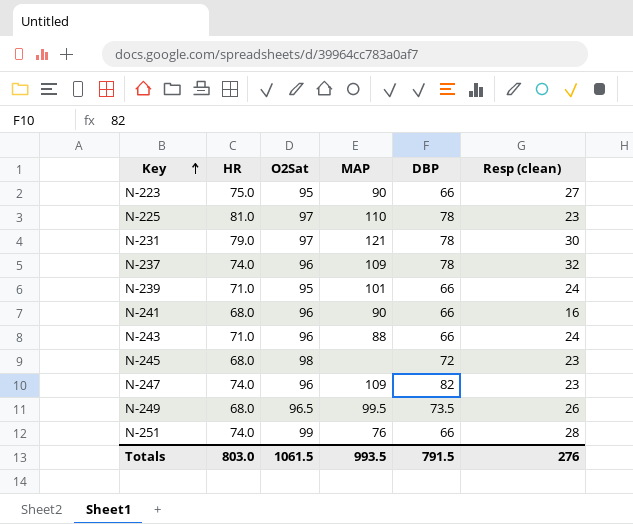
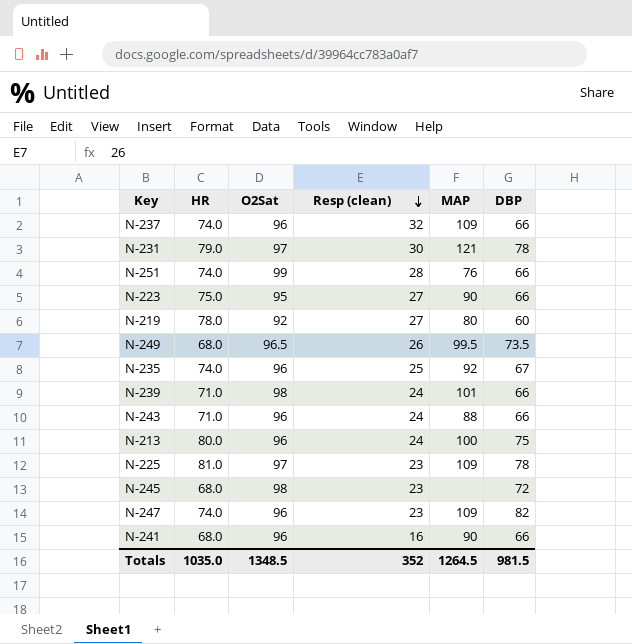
row order: Key ascending -> Resp (clean) descending
column Resp (clean) | position: 6 -> 4
N-237 | DBP: 78 -> 66
row N-219: none -> 78.0 | 92 | 27 | 80 | 60
row N-235: none -> 74.0 | 96 | 25 | 92 | 67
N-239 | O2Sat: 95 -> 98
row N-213: none -> 80.0 | 96 | 24 | 100 | 75
N-225 | MAP: 110 -> 109
Totals | HR: 803.0 -> 1035.0
Totals | O2Sat: 1061.5 -> 1348.5
Totals | Resp (clean): 276 -> 352
Totals | MAP: 993.5 -> 1264.5
Totals | DBP: 791.5 -> 981.5

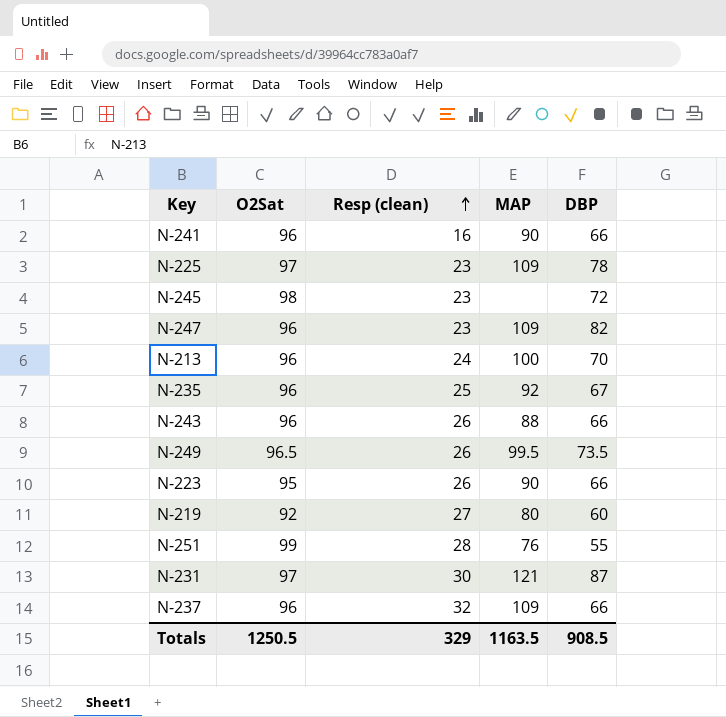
row order: Resp (clean) descending -> Resp (clean) ascending
column HR | position: 2 -> none
row N-239: 71.0 | 98 | 24 | 101 | 66 -> none
N-213 | DBP: 75 -> 70
N-243 | Resp (clean): 24 -> 26
N-223 | Resp (clean): 27 -> 26
N-251 | DBP: 66 -> 55
N-231 | DBP: 78 -> 87
Totals | O2Sat: 1348.5 -> 1250.5
Totals | Resp (clean): 352 -> 329
Totals | MAP: 1264.5 -> 1163.5
Totals | DBP: 981.5 -> 908.5

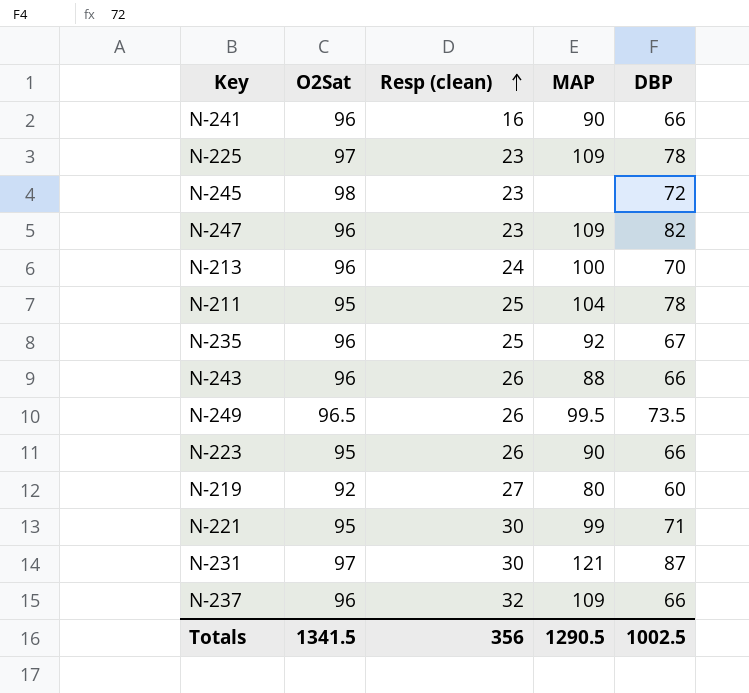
row N-251: 99 | 28 | 76 | 55 -> none
row N-211: none -> 95 | 25 | 104 | 78
row N-221: none -> 95 | 30 | 99 | 71
Totals | O2Sat: 1250.5 -> 1341.5
Totals | Resp (clean): 329 -> 356
Totals | MAP: 1163.5 -> 1290.5
Totals | DBP: 908.5 -> 1002.5

